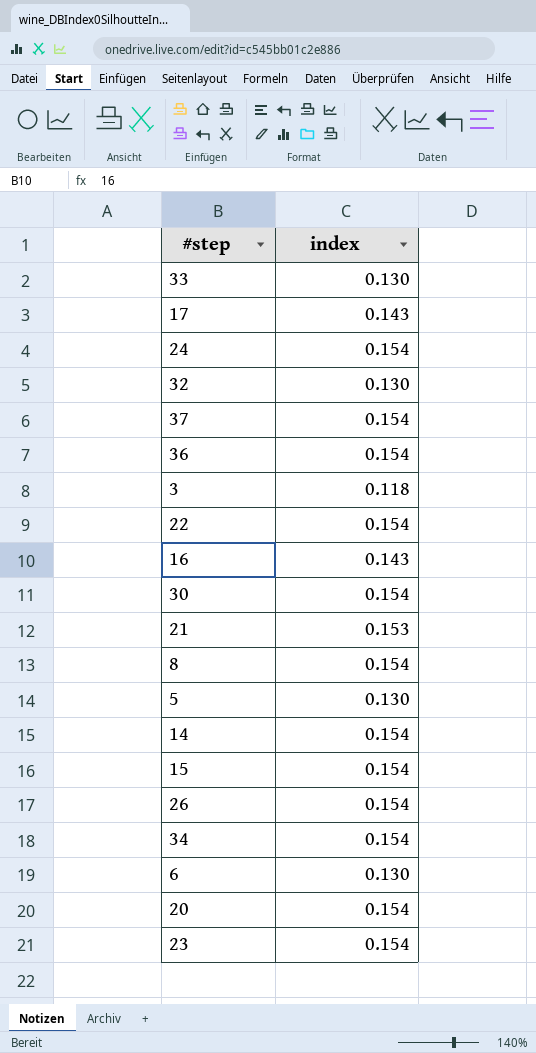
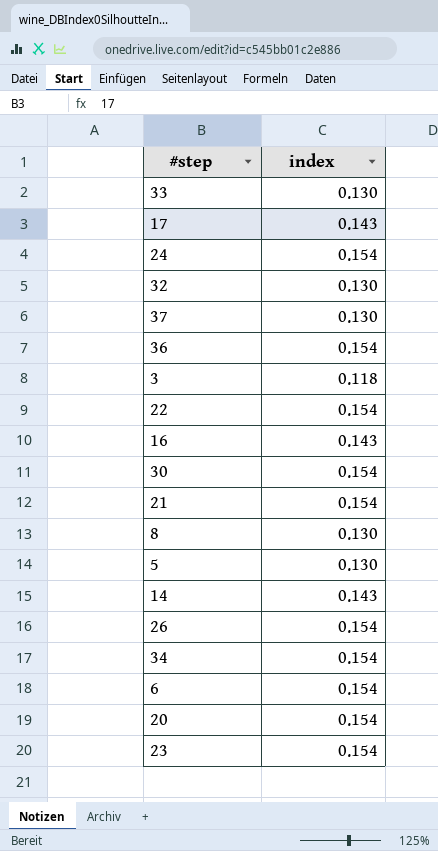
row 15: 0.154 -> none
37 | index: 0.154 -> 0.130
21 | index: 0.153 -> 0.154
8 | index: 0.154 -> 0.130
14 | index: 0.154 -> 0.143
6 | index: 0.130 -> 0.154

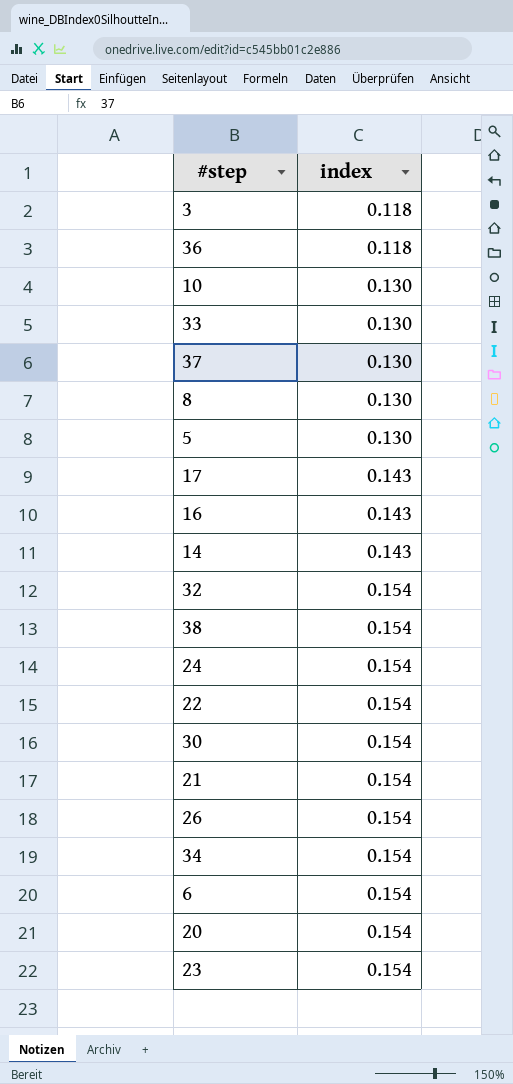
row order: none -> index ascending
36 | index: 0.154 -> 0.118
row 10: none -> 0.130
32 | index: 0.130 -> 0.154
row 38: none -> 0.154

